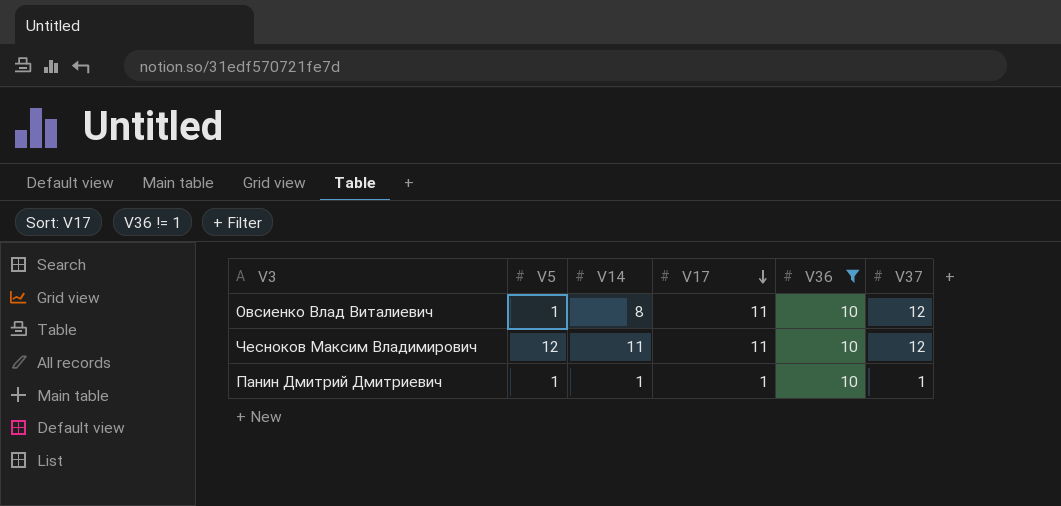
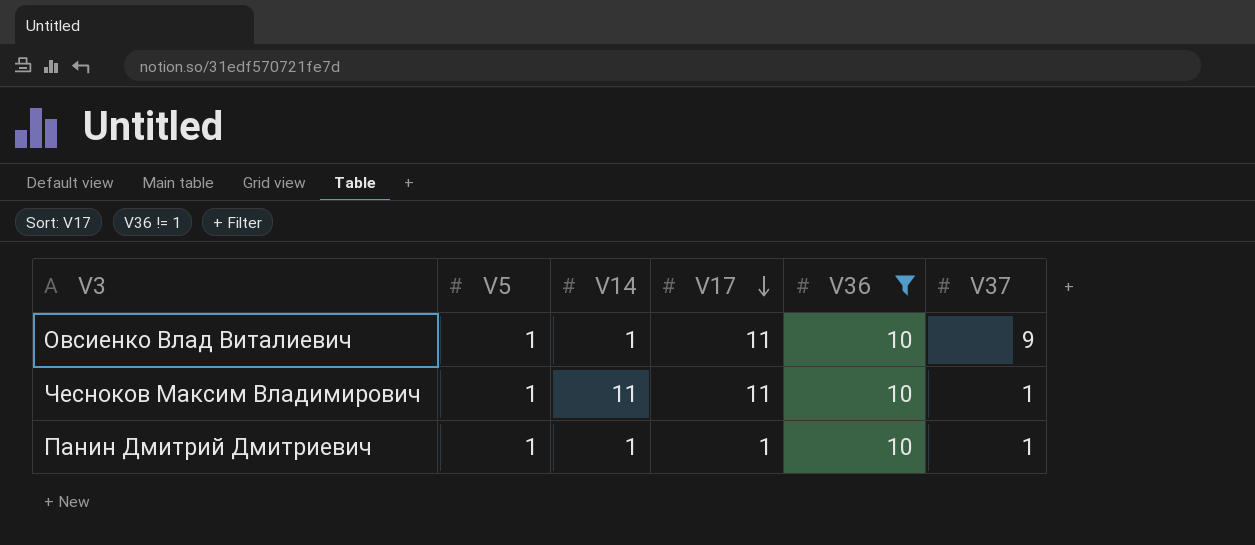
Овсиенко Влад Виталиевич | V14: 8 -> 1
Овсиенко Влад Виталиевич | V37: 12 -> 9
Чесноков Максим Владимирович | V5: 12 -> 1
Чесноков Максим Владимирович | V37: 12 -> 1

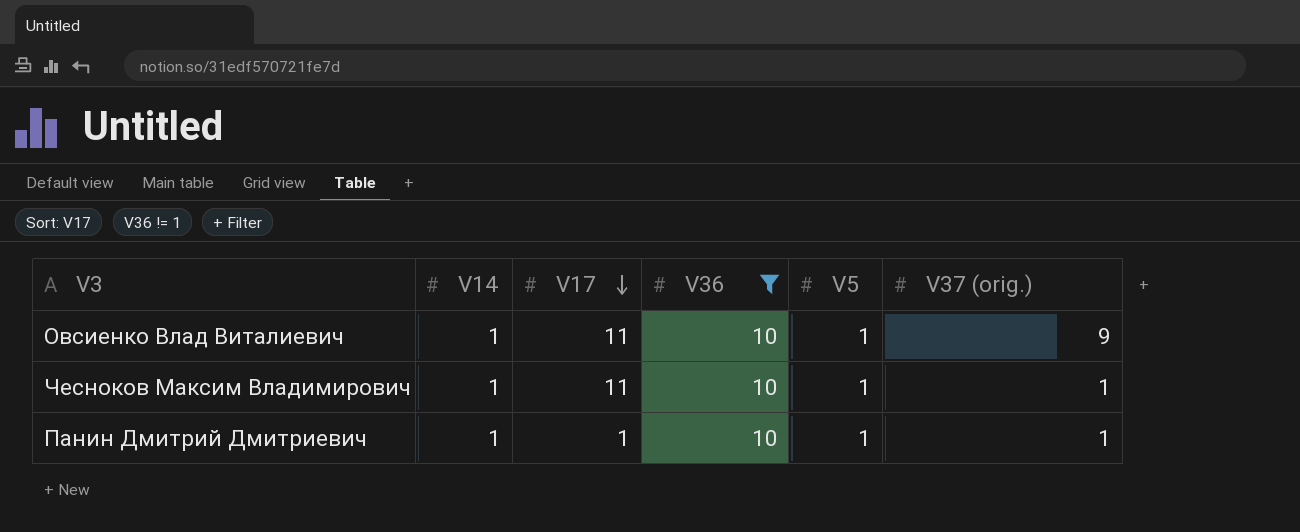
column V5 | position: 2 -> 5
column name: V37 -> V37 (orig.)
Чесноков Максим Владимирович | V14: 11 -> 1

